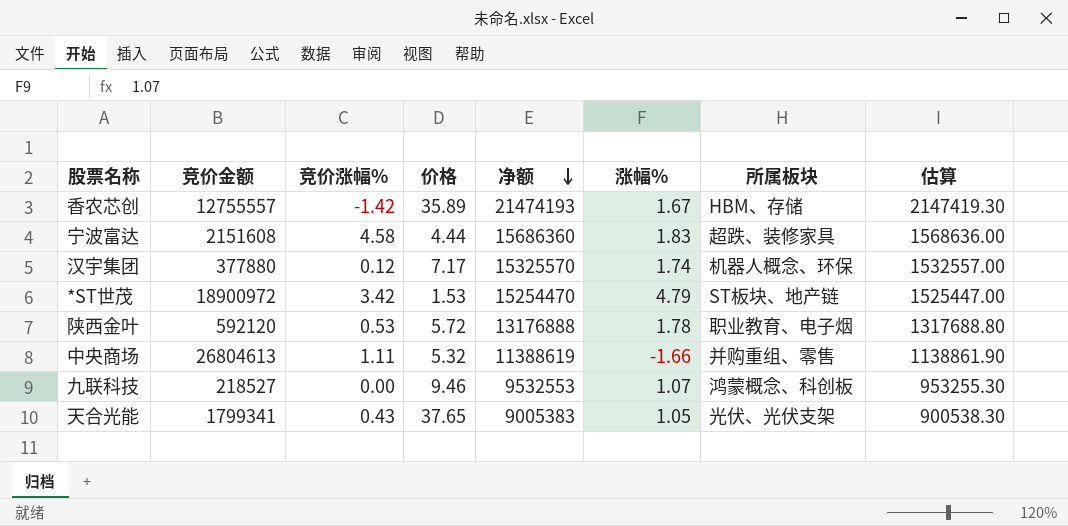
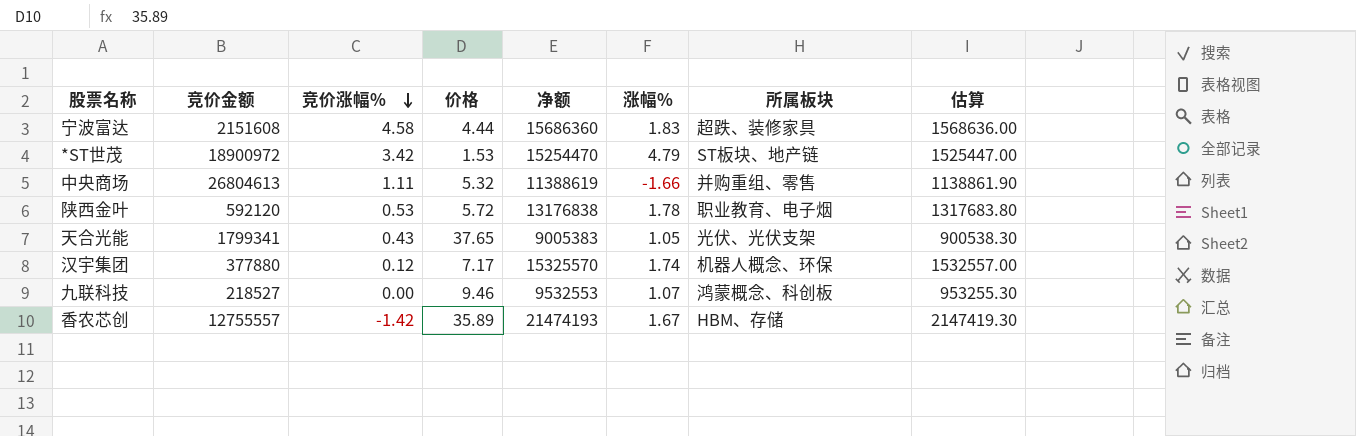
row order: 净额 descending -> 竞价涨幅% descending
陕西金叶 | 净额: 13176888 -> 13176838
陕西金叶 | 估算: 1317688.80 -> 1317683.80

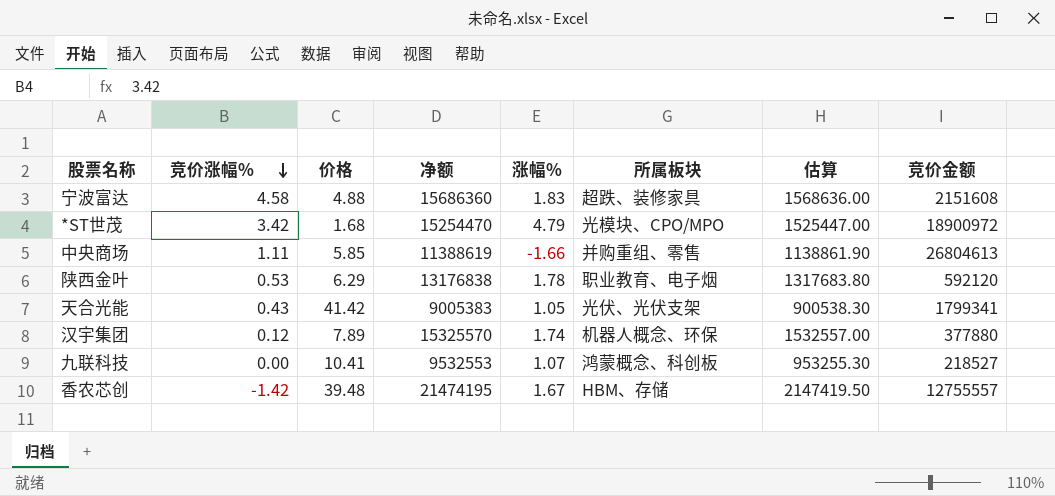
column 竞价金额 | position: 2 -> 8
宁波富达 | 价格: 4.44 -> 4.88
*ST世茂 | 价格: 1.53 -> 1.68
*ST世茂 | 所属板块: ST板块、地产链 -> 光模块、CPO/MPO
中央商场 | 价格: 5.32 -> 5.85
陕西金叶 | 价格: 5.72 -> 6.29
天合光能 | 价格: 37.65 -> 41.42
汉宇集团 | 价格: 7.17 -> 7.89
九联科技 | 价格: 9.46 -> 10.41
香农芯创 | 价格: 35.89 -> 39.48
香农芯创 | 净额: 21474193 -> 21474195
香农芯创 | 估算: 2147419.30 -> 2147419.50

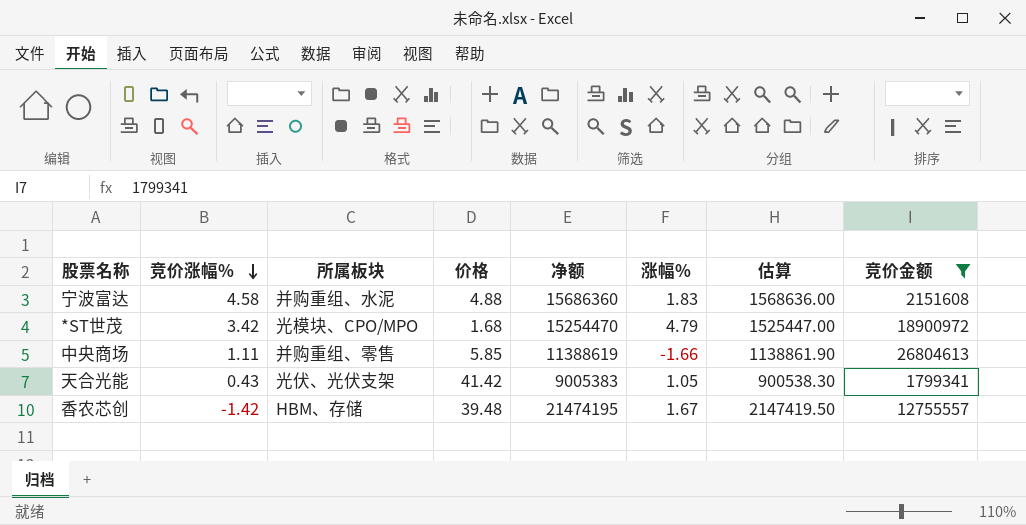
filter: none -> 竞价金额 >= 1799341
column 所属板块 | position: 6 -> 3
宁波富达 | 所属板块: 超跌、装修家具 -> 并购重组、水泥

